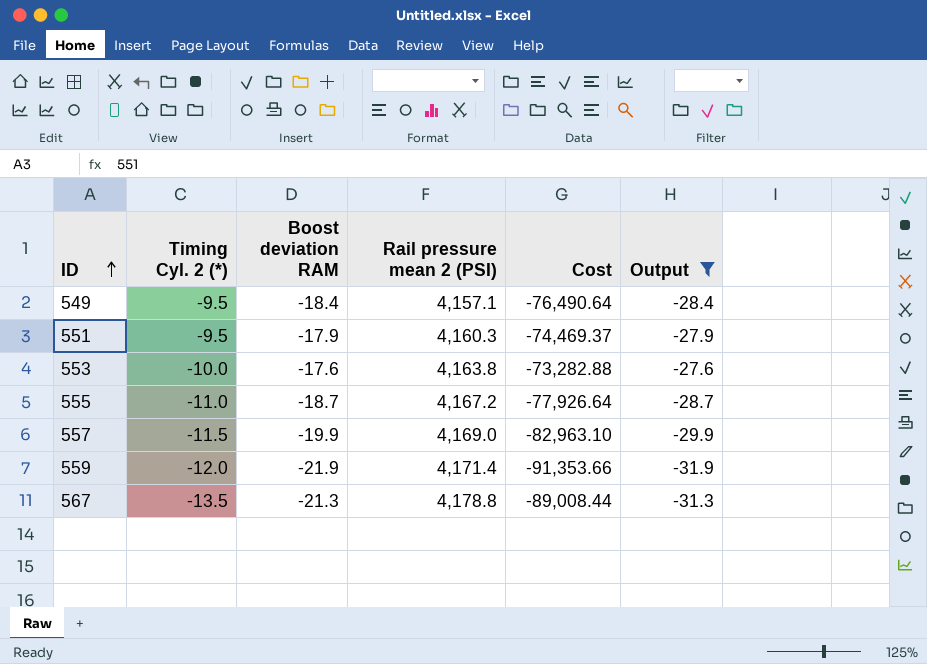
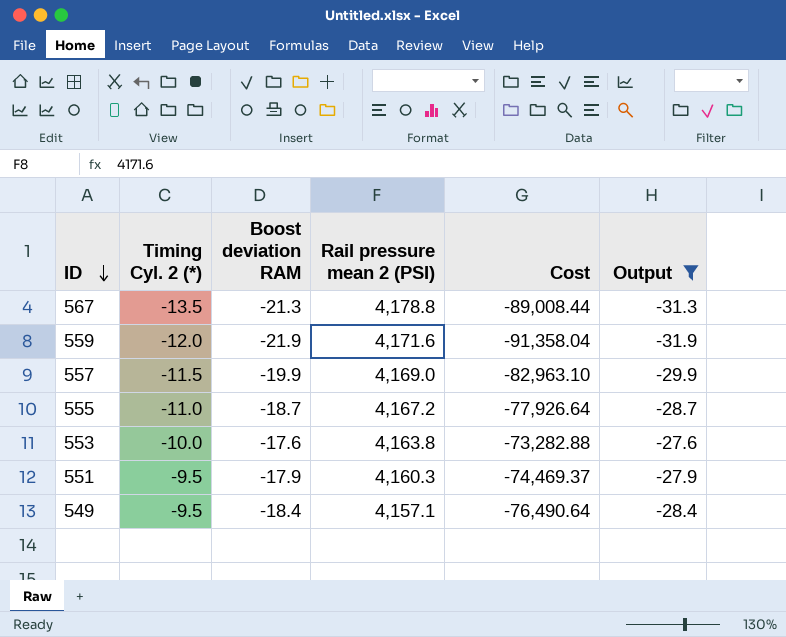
row order: ID ascending -> ID descending
559 | Rail pressure mean 2 (PSI): 4,171.4 -> 4,171.6
559 | Cost: -91,353.66 -> -91,358.04

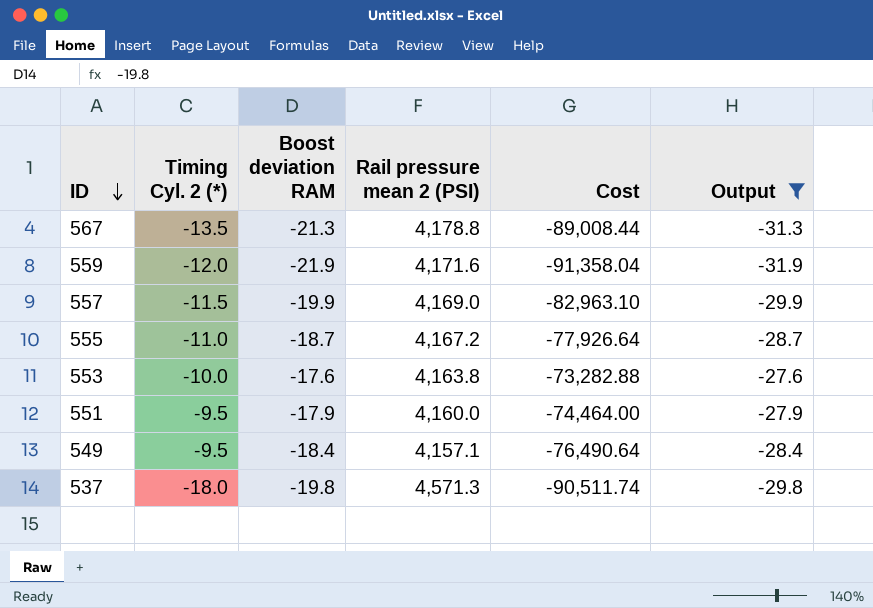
551 | Rail pressure mean 2 (PSI): 4,160.3 -> 4,160.0
551 | Cost: -74,469.37 -> -74,464.00
row 537: none -> -18.0 | -19.8 | 4,571.3 | -90,511.74 | -29.8

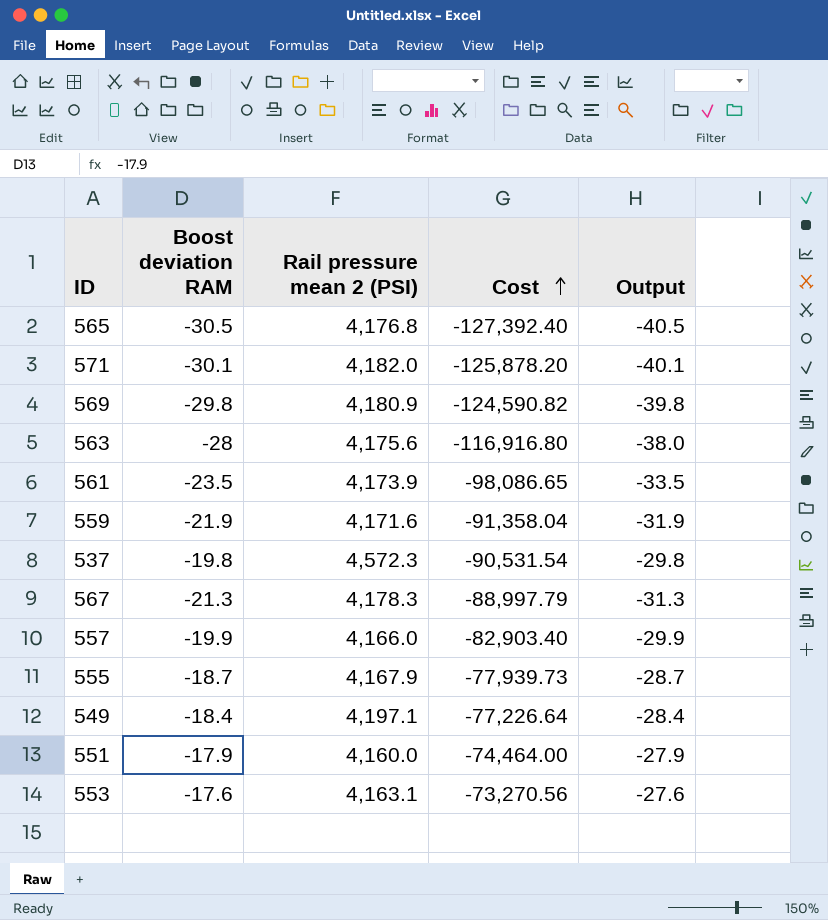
filter: Output >= -31.9 -> none
row order: ID descending -> Cost ascending
column Timing Cyl. 2 (*) | position: 2 -> none
537 | Rail pressure mean 2 (PSI): 4,571.3 -> 4,572.3
537 | Cost: -90,511.74 -> -90,531.54
567 | Rail pressure mean 2 (PSI): 4,178.8 -> 4,178.3
567 | Cost: -89,008.44 -> -88,997.79
557 | Rail pressure mean 2 (PSI): 4,169.0 -> 4,166.0
557 | Cost: -82,963.10 -> -82,903.40
555 | Rail pressure mean 2 (PSI): 4,167.2 -> 4,167.9
555 | Cost: -77,926.64 -> -77,939.73
549 | Rail pressure mean 2 (PSI): 4,157.1 -> 4,197.1
549 | Cost: -76,490.64 -> -77,226.64
553 | Rail pressure mean 2 (PSI): 4,163.8 -> 4,163.1
553 | Cost: -73,282.88 -> -73,270.56

